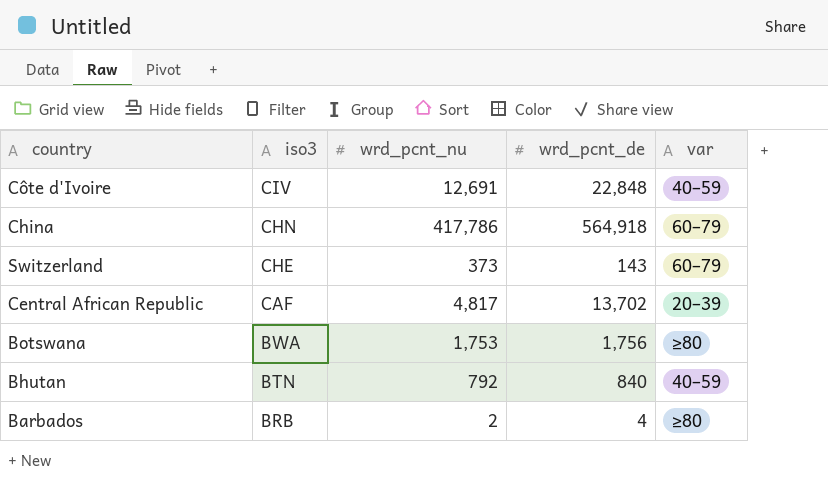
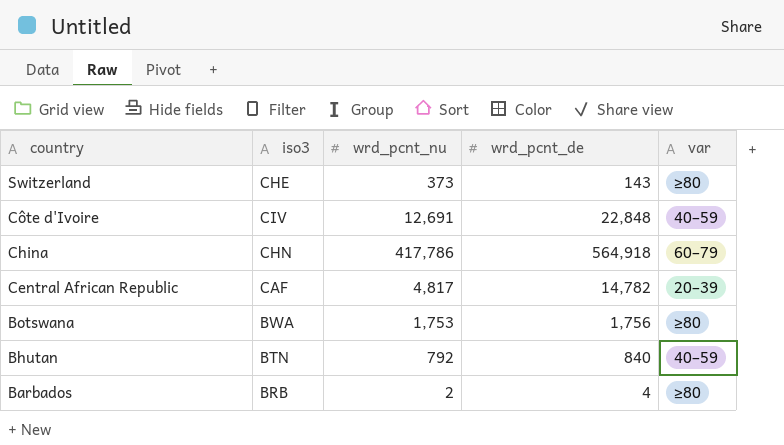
row order: iso3 descending -> country descending
Switzerland | var: 60–79 -> ≥80
Central African Republic | wrd_pcnt_de: 13,702 -> 14,782

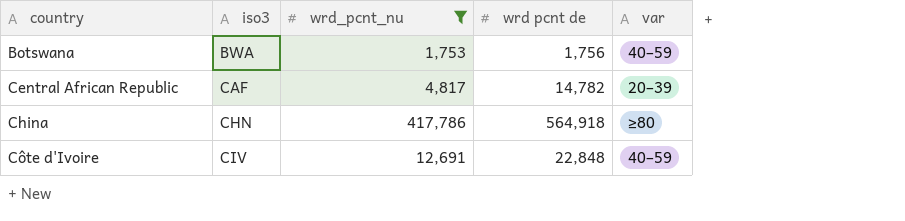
filter: none -> wrd_pcnt_nu >= 1,753
row order: country descending -> country ascending
column name: wrd_pcnt_de -> wrd pcnt de
Botswana | var: ≥80 -> 40–59
China | var: 60–79 -> ≥80

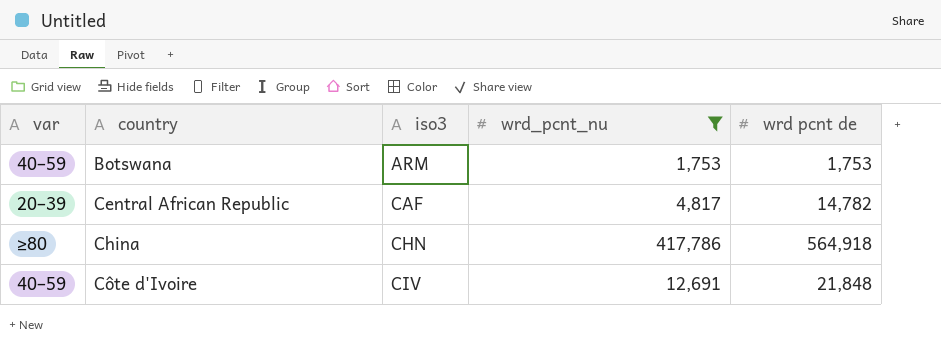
column var | position: 5 -> 1
Botswana | iso3: BWA -> ARM
Botswana | wrd pcnt de: 1,756 -> 1,753
Côte d'Ivoire | wrd pcnt de: 22,848 -> 21,848

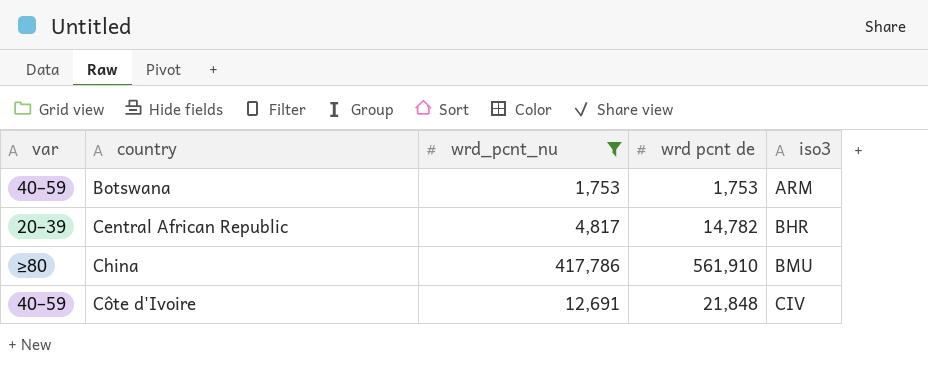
column iso3 | position: 3 -> 5
Central African Republic | iso3: CAF -> BHR
China | wrd pcnt de: 564,918 -> 561,910
China | iso3: CHN -> BMU

